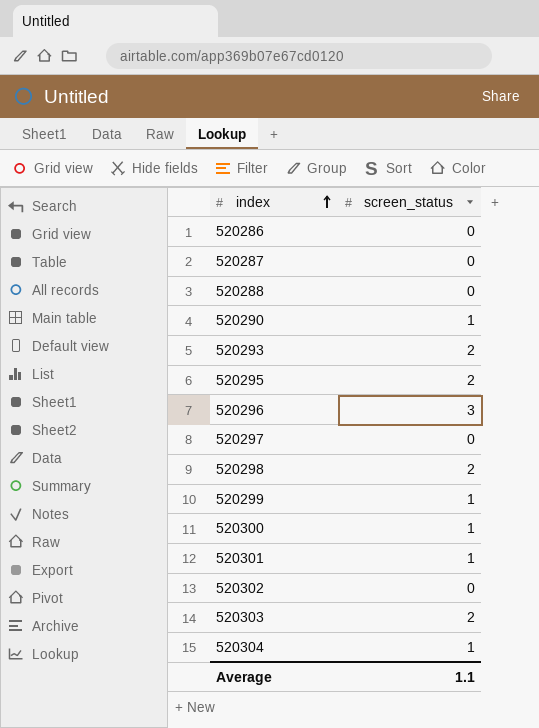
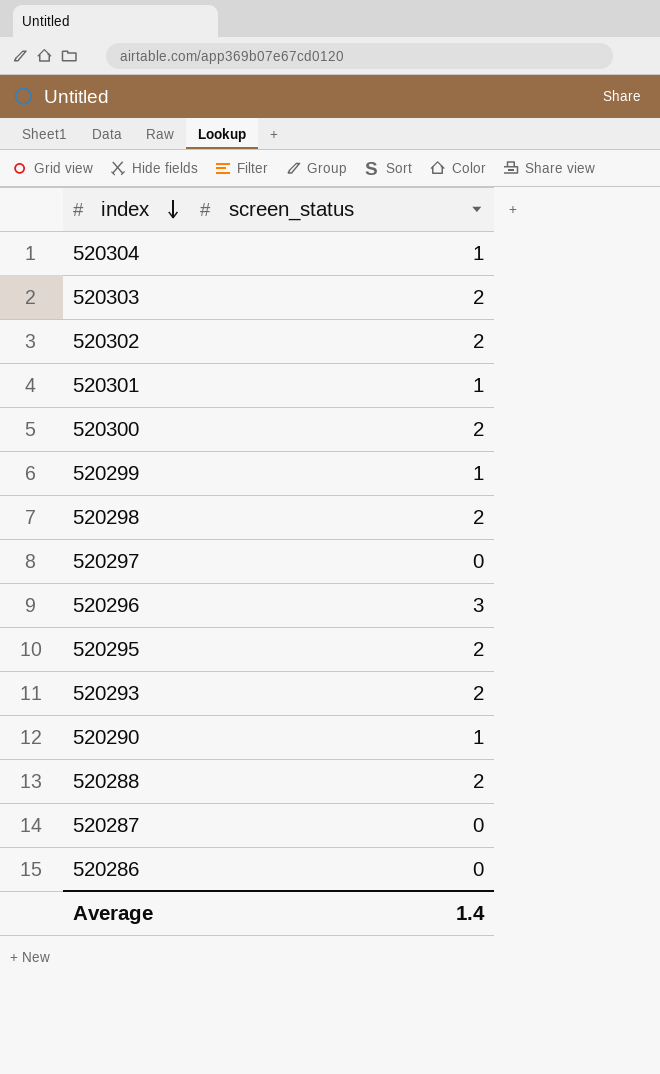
row order: index ascending -> index descending
520302 | screen_status: 0 -> 2
520300 | screen_status: 1 -> 2
520288 | screen_status: 0 -> 2
Average | screen_status: 1.1 -> 1.4

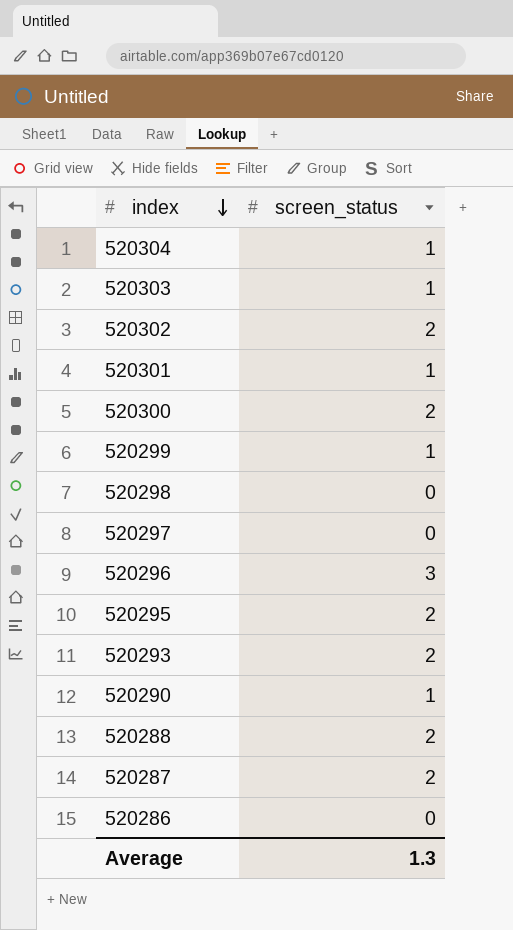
520303 | screen_status: 2 -> 1
520298 | screen_status: 2 -> 0
520287 | screen_status: 0 -> 2
Average | screen_status: 1.4 -> 1.3

